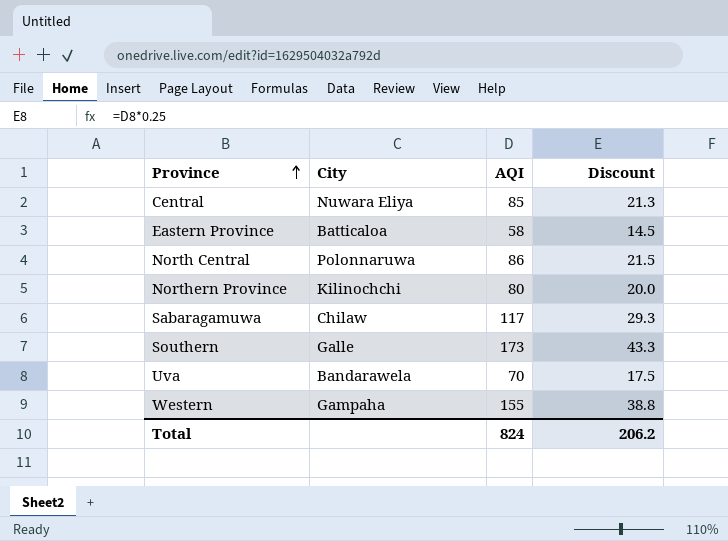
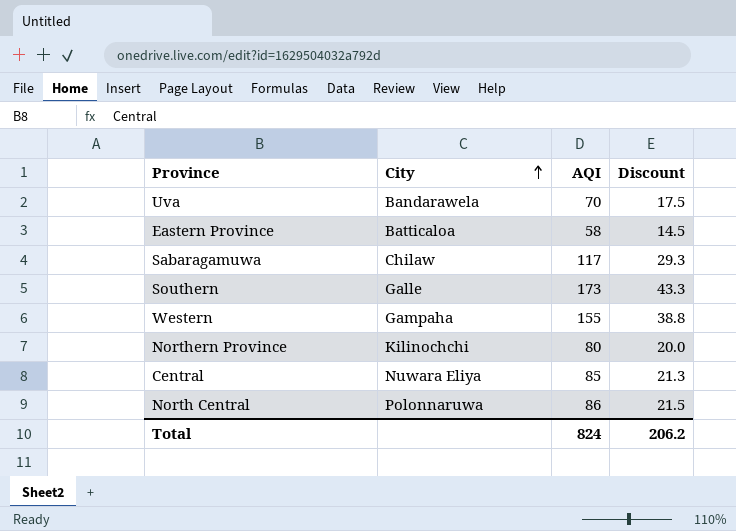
row order: Province ascending -> City ascending

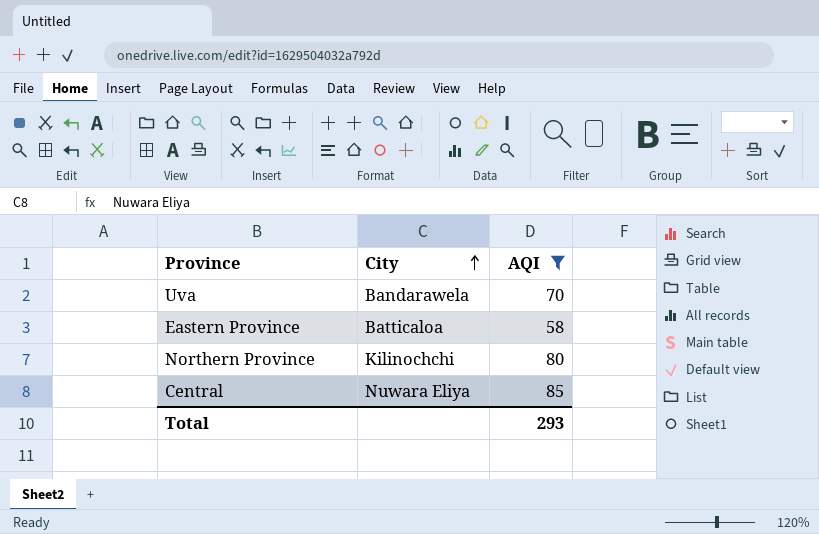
filter: none -> AQI <= 85
column Discount | formula: [AQI] * 0.25 -> none
Total | AQI: 824 -> 293

